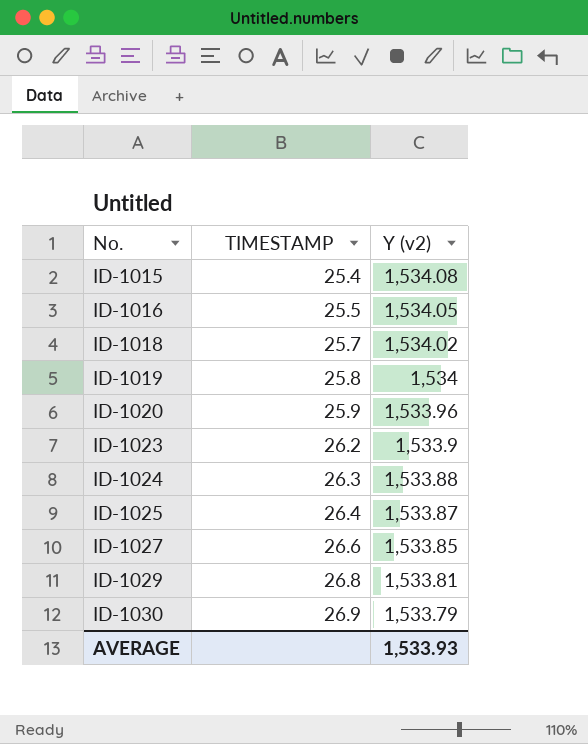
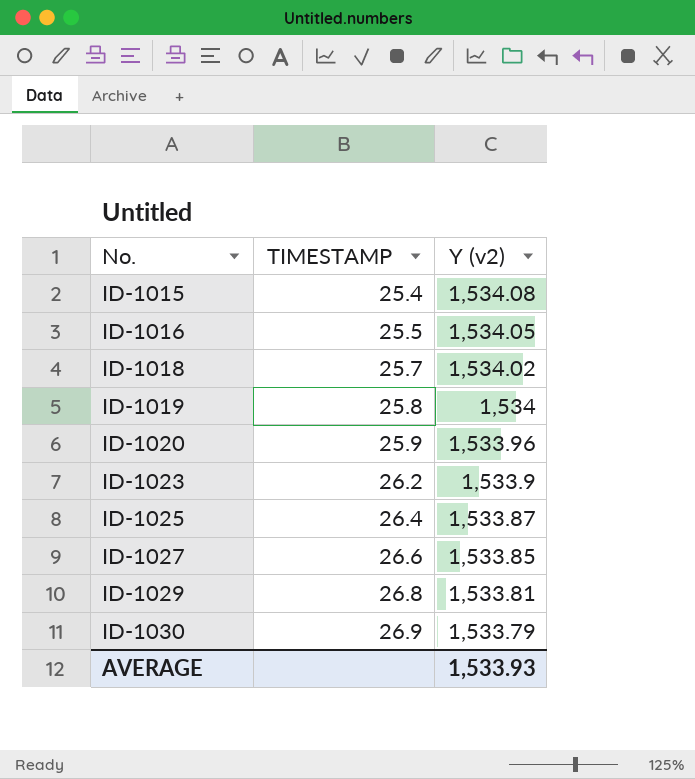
row ID-1024: 26.3 | 1,533.88 -> none

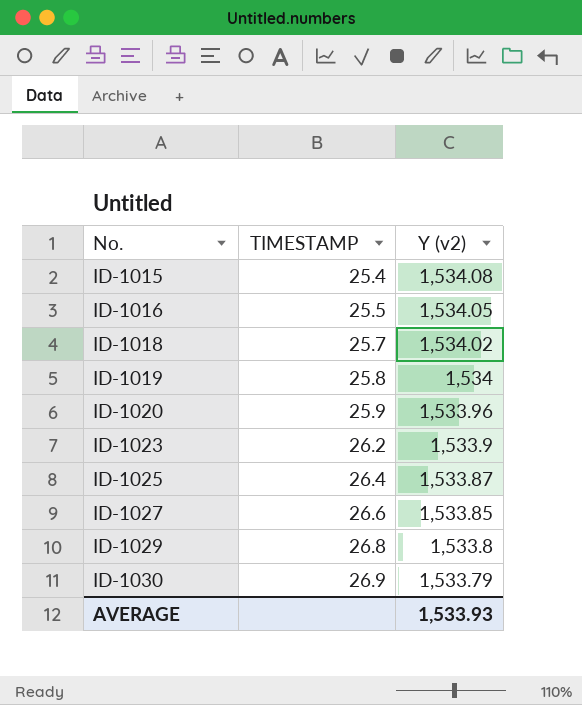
ID-1029 | Y (v2): 1,533.81 -> 1,533.8

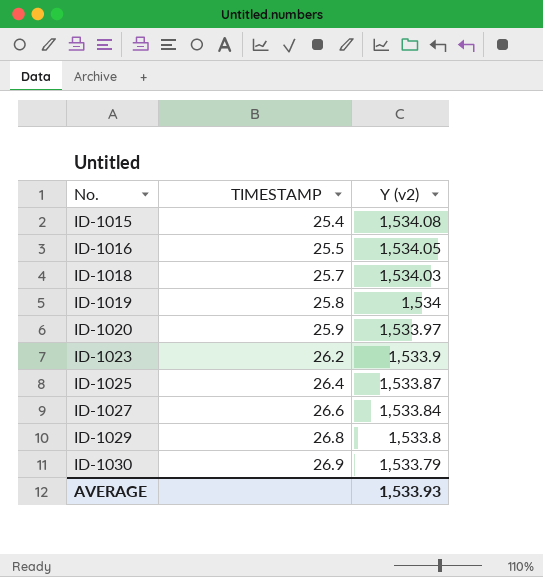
ID-1018 | Y (v2): 1,534.02 -> 1,534.03
ID-1020 | Y (v2): 1,533.96 -> 1,533.97
ID-1027 | Y (v2): 1,533.85 -> 1,533.84

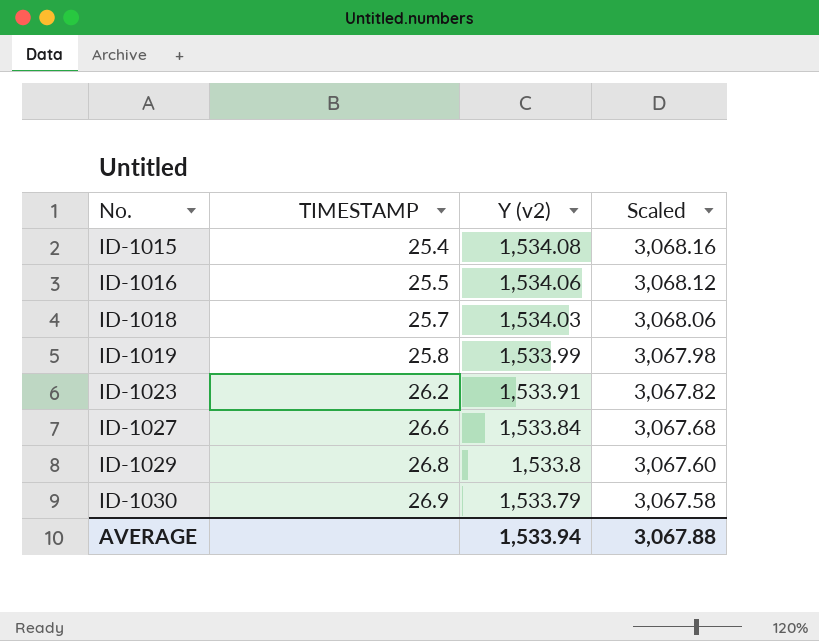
column Scaled | formula: none -> [Y (v2)] * 2
row ID-1020: 25.9 | 1,533.97 -> none
row ID-1025: 26.4 | 1,533.87 -> none
ID-1016 | Y (v2): 1,534.05 -> 1,534.06
ID-1019 | Y (v2): 1,534 -> 1,533.99
ID-1023 | Y (v2): 1,533.9 -> 1,533.91
AVERAGE | Y (v2): 1,533.93 -> 1,533.94

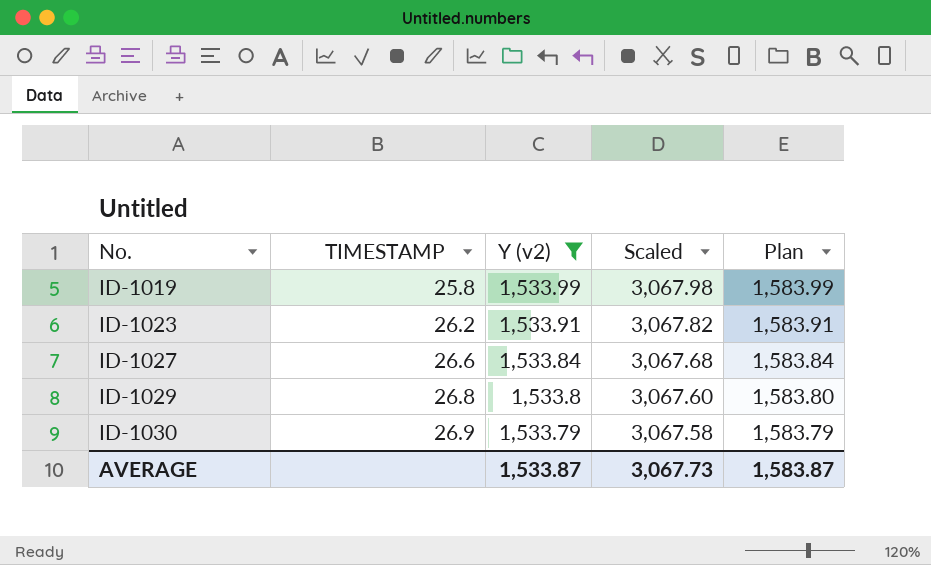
filter: none -> Y (v2) <= 1,533.99
column Plan | formula: none -> [Y (v2)] + 50
AVERAGE | Y (v2): 1,533.94 -> 1,533.87
AVERAGE | Scaled: 3,067.88 -> 3,067.73

